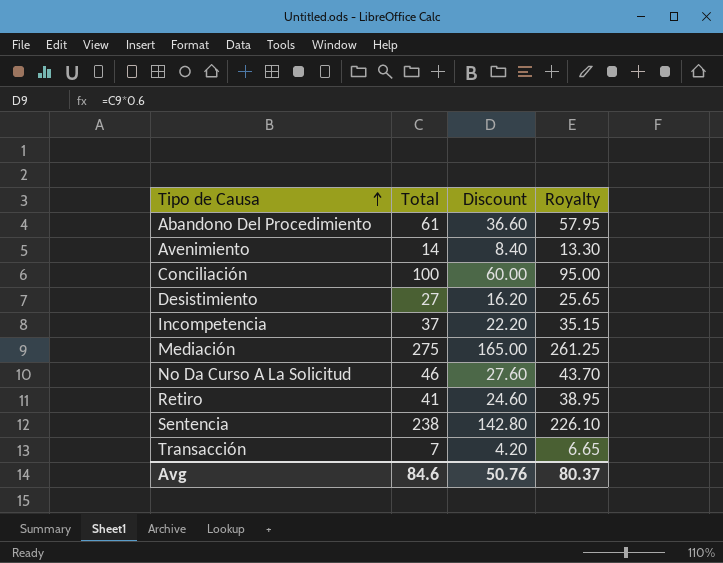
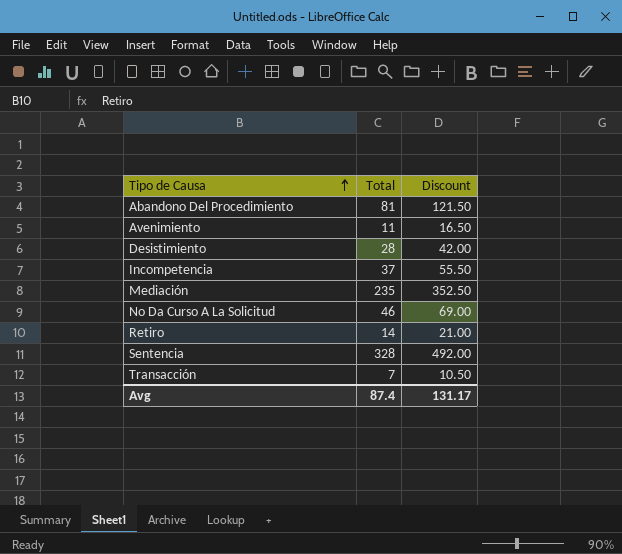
column Royalty | formula: [Total] * 0.95 -> none
column Discount | formula: [Total] * 0.6 -> [Total] * 1.5
row Conciliación: 100 | 60.00 | 95.00 -> none
Abandono Del Procedimiento | Total: 61 -> 81
Avenimiento | Total: 14 -> 11
Desistimiento | Total: 27 -> 28
Mediación | Total: 275 -> 235
Retiro | Total: 41 -> 14
Sentencia | Total: 238 -> 328
Avg | Total: 84.6 -> 87.4
Avg | Discount: 50.76 -> 131.17

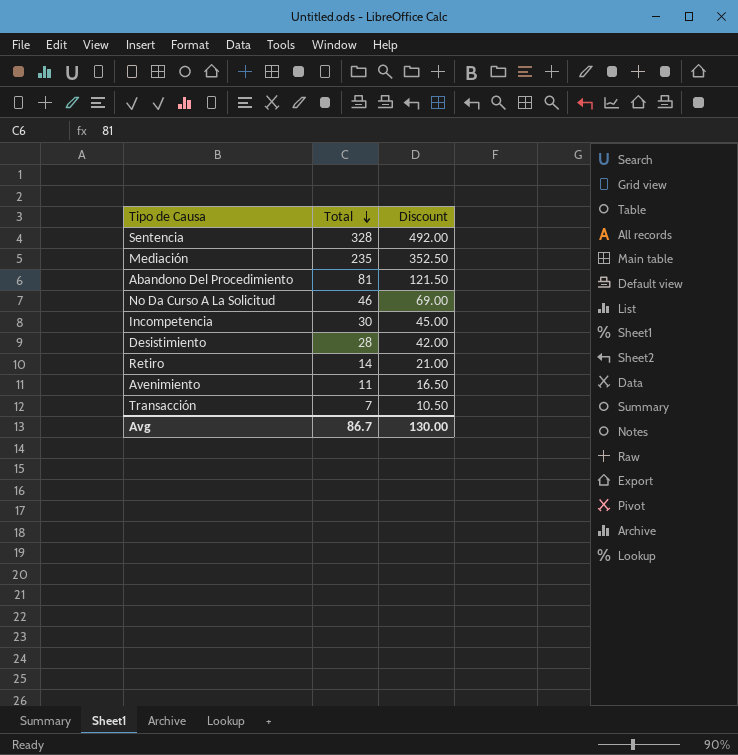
row order: Tipo de Causa ascending -> Total descending
Incompetencia | Total: 37 -> 30
Incompetencia | Discount: 55.50 -> 45.00
Avg | Total: 87.4 -> 86.7
Avg | Discount: 131.17 -> 130.00

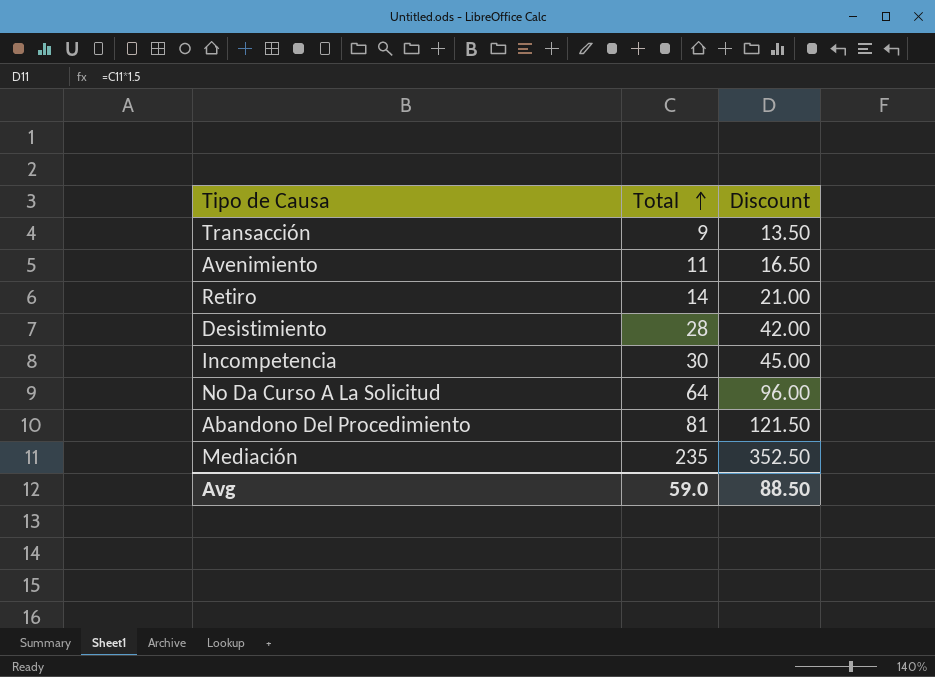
row order: Total descending -> Total ascending
row Sentencia: 328 | 492.00 -> none
Transacción | Total: 7 -> 9
Transacción | Discount: 10.50 -> 13.50
No Da Curso A La Solicitud | Total: 46 -> 64
No Da Curso A La Solicitud | Discount: 69.00 -> 96.00
Avg | Total: 86.7 -> 59.0
Avg | Discount: 130.00 -> 88.50

